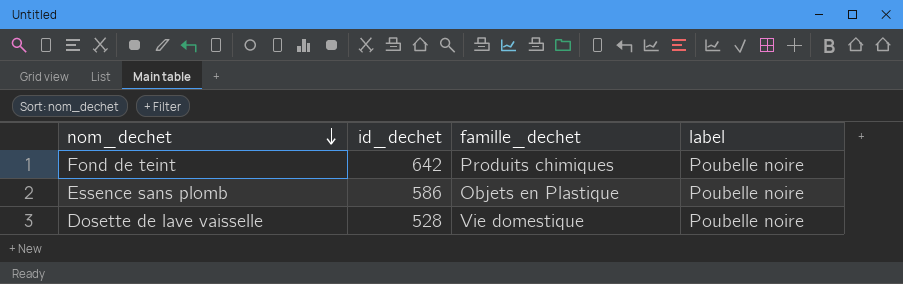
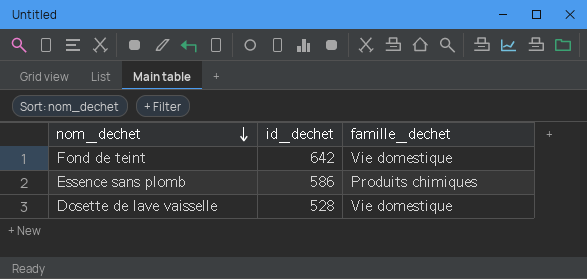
column label | position: 4 -> none
Fond de teint | famille_dechet: Produits chimiques -> Vie domestique
Essence sans plomb | famille_dechet: Objets en Plastique -> Produits chimiques

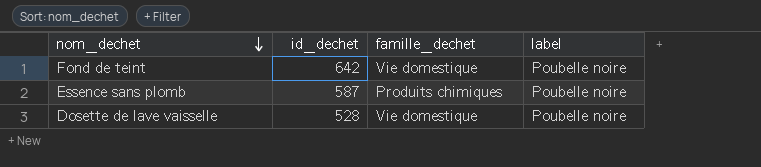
column label | position: none -> 4
Essence sans plomb | id_dechet: 586 -> 587

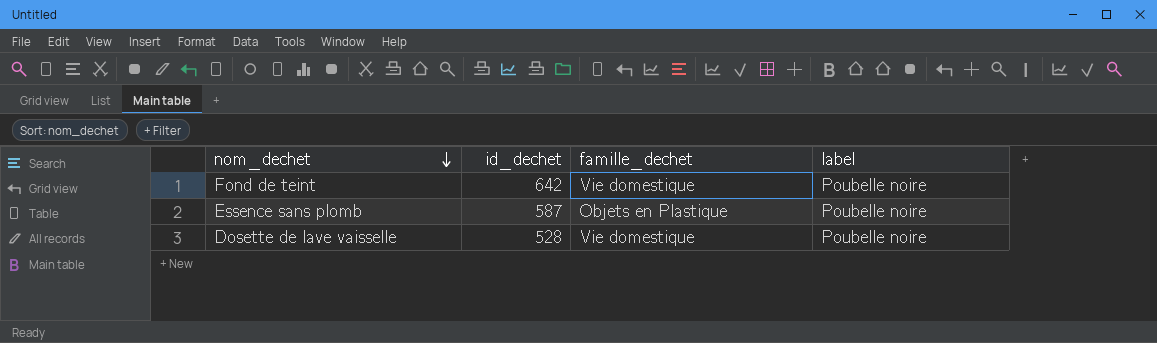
Essence sans plomb | famille_dechet: Produits chimiques -> Objets en Plastique

